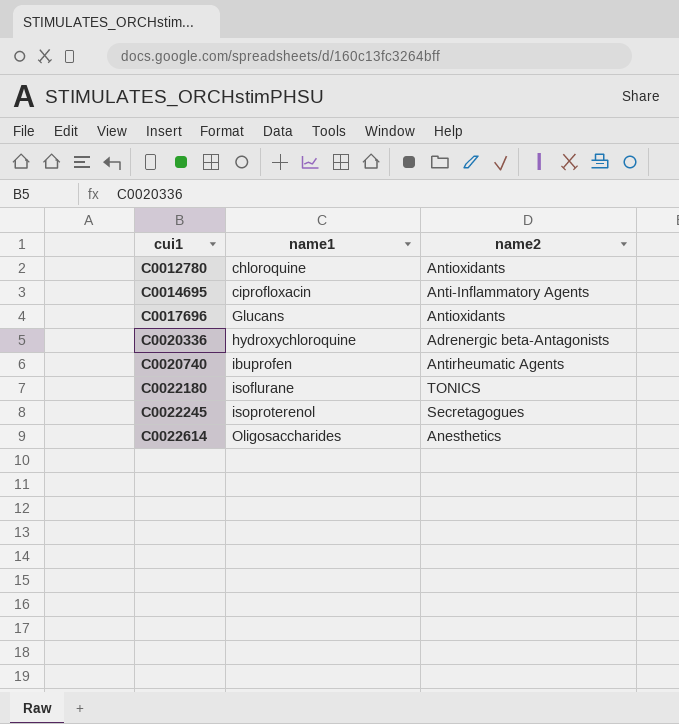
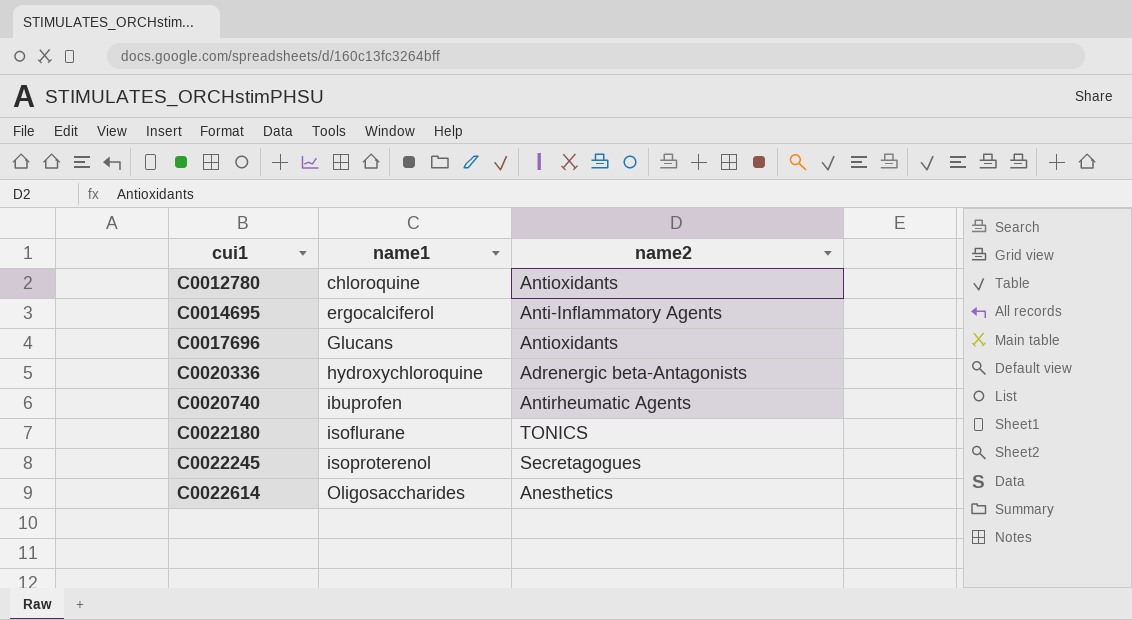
C0014695 | name1: ciprofloxacin -> ergocalciferol

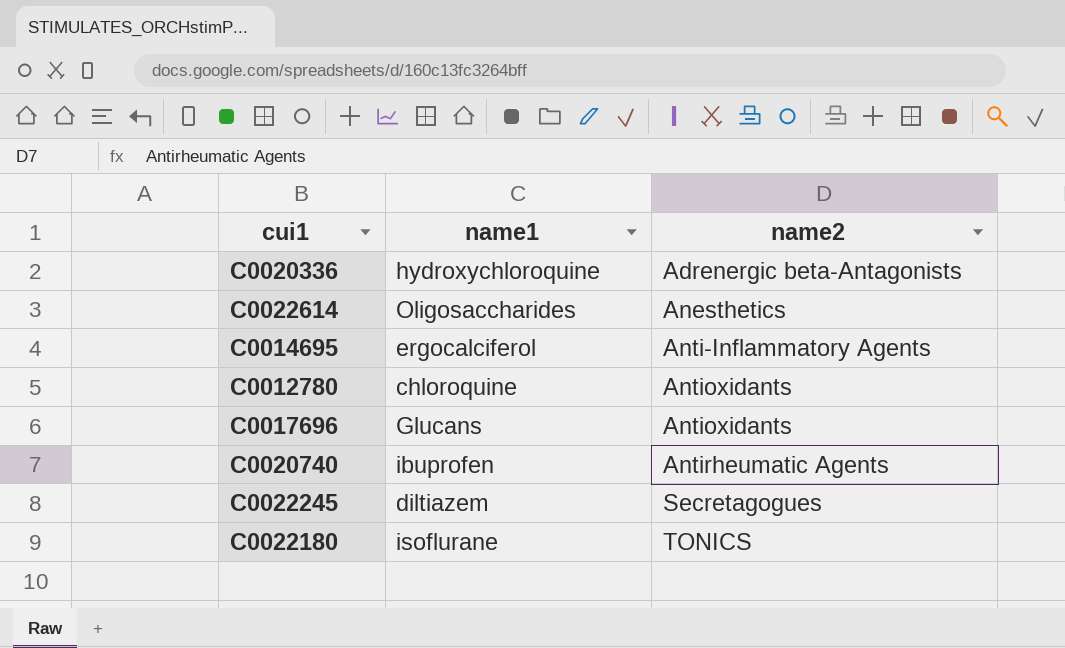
row order: cui1 ascending -> name2 ascending
C0022245 | name1: isoproterenol -> diltiazem

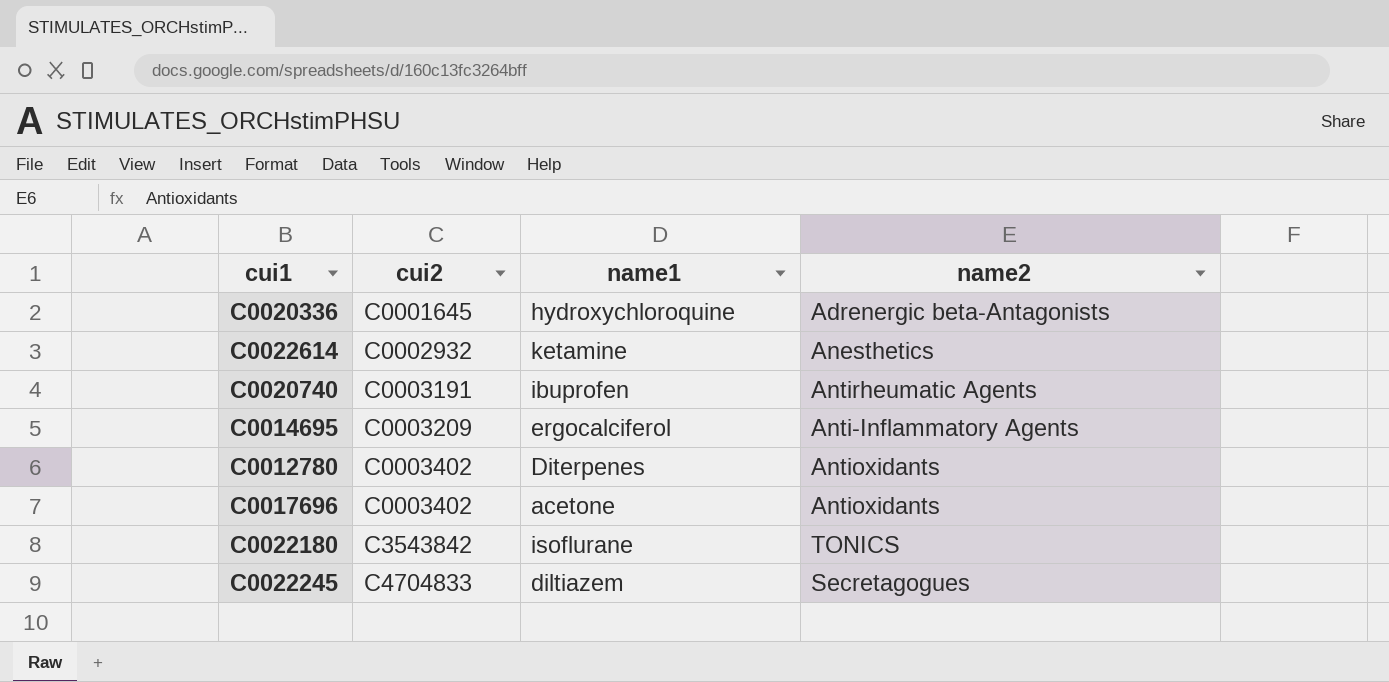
row order: name2 ascending -> cui2 ascending
column cui2 | position: none -> 2
C0022614 | name1: Oligosaccharides -> ketamine
C0012780 | name1: chloroquine -> Diterpenes
C0017696 | name1: Glucans -> acetone

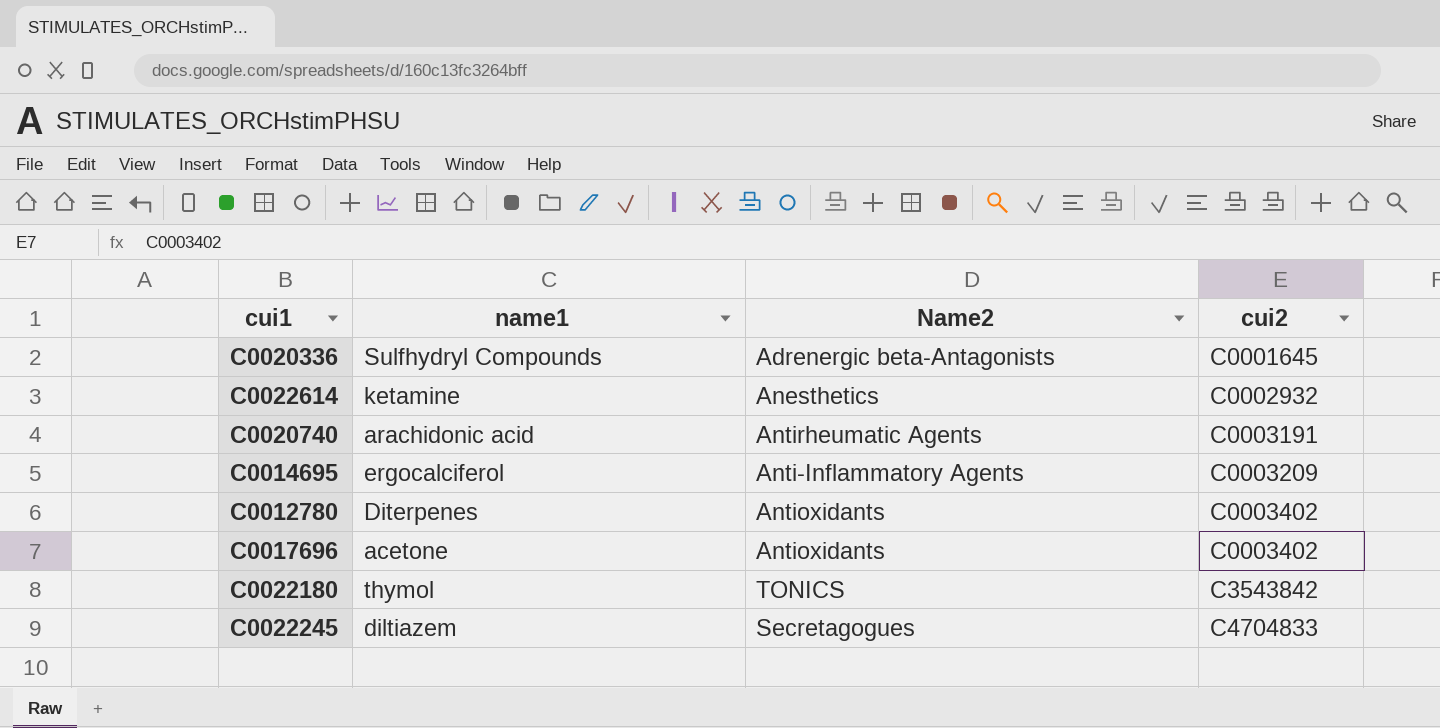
column name: name2 -> Name2
column cui2 | position: 2 -> 4
C0020336 | name1: hydroxychloroquine -> Sulfhydryl Compounds
C0020740 | name1: ibuprofen -> arachidonic acid
C0022180 | name1: isoflurane -> thymol

